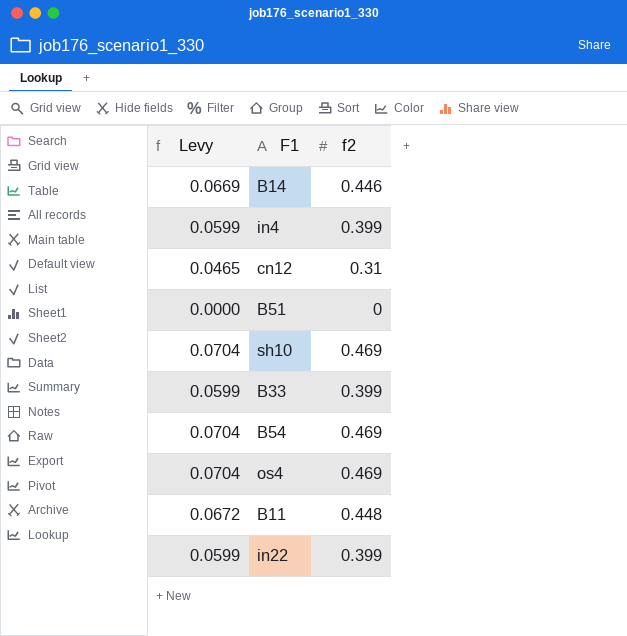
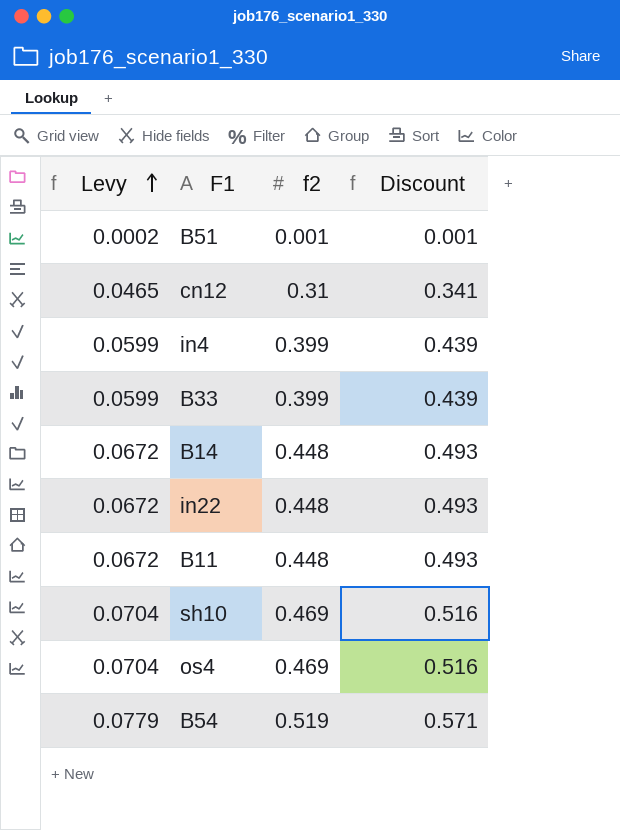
row order: none -> Levy ascending
column Discount | formula: none -> [f2] * 1.1
B51 | Levy: 0.0000 -> 0.0002
B51 | f2: 0 -> 0.001
B14 | Levy: 0.0669 -> 0.0672
B14 | f2: 0.446 -> 0.448
in22 | Levy: 0.0599 -> 0.0672
in22 | f2: 0.399 -> 0.448
B54 | Levy: 0.0704 -> 0.0779
B54 | f2: 0.469 -> 0.519

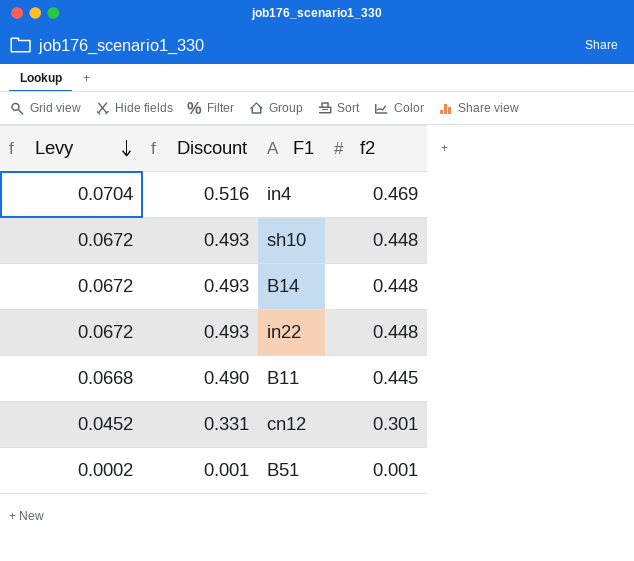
row order: Levy ascending -> Levy descending
column Discount | position: 4 -> 2
row B33: 0.0599 | 0.399 | 0.439 -> none
row os4: 0.0704 | 0.469 | 0.516 -> none
row B54: 0.0779 | 0.519 | 0.571 -> none
in4 | Levy: 0.0599 -> 0.0704
in4 | Discount: 0.439 -> 0.516
in4 | f2: 0.399 -> 0.469
sh10 | Levy: 0.0704 -> 0.0672
sh10 | Discount: 0.516 -> 0.493
sh10 | f2: 0.469 -> 0.448
B11 | Levy: 0.0672 -> 0.0668
B11 | Discount: 0.493 -> 0.490
B11 | f2: 0.448 -> 0.445
cn12 | Levy: 0.0465 -> 0.0452
cn12 | Discount: 0.341 -> 0.331
cn12 | f2: 0.31 -> 0.301

